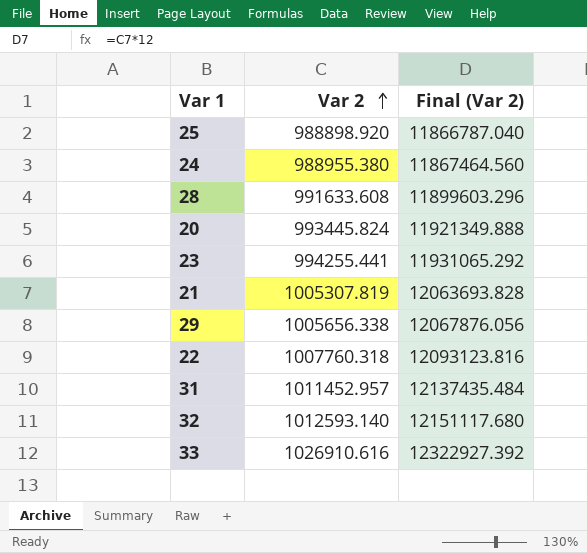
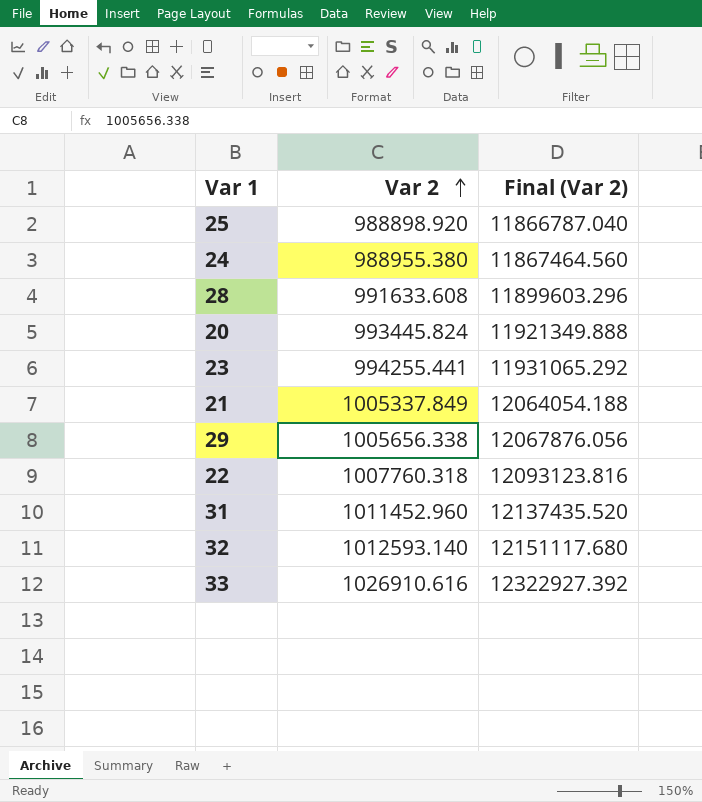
21 | Var 2: 1005307.819 -> 1005337.849
21 | Final (Var 2): 12063693.828 -> 12064054.188
31 | Var 2: 1011452.957 -> 1011452.960
31 | Final (Var 2): 12137435.484 -> 12137435.520

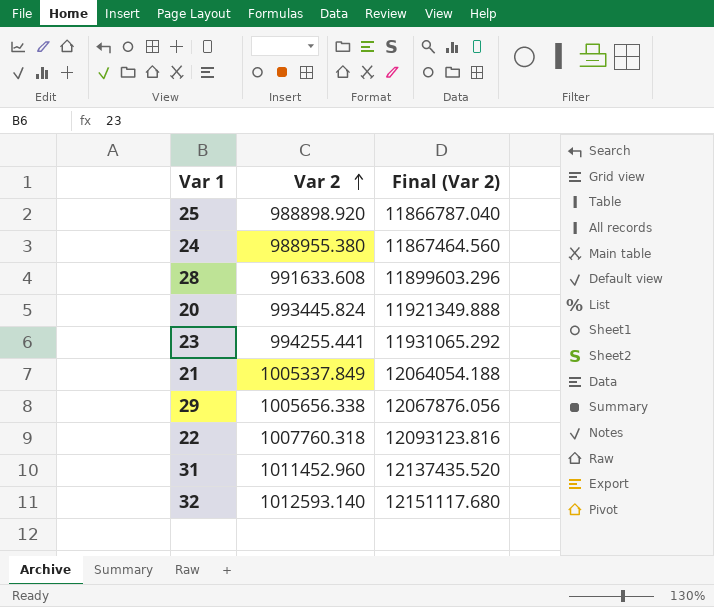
row 33: 1026910.616 | 12322927.392 -> none

